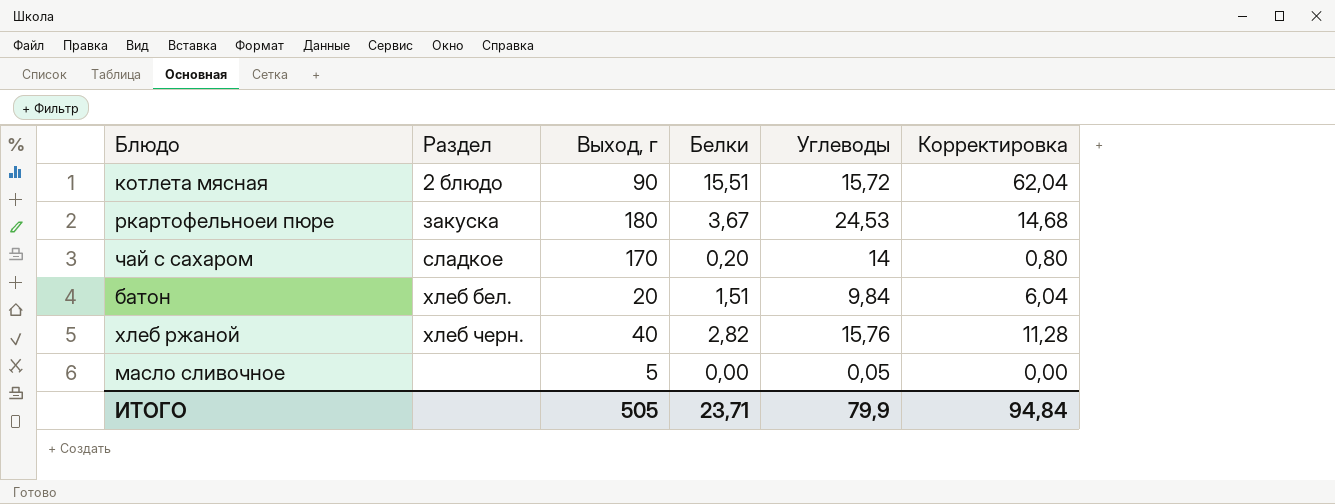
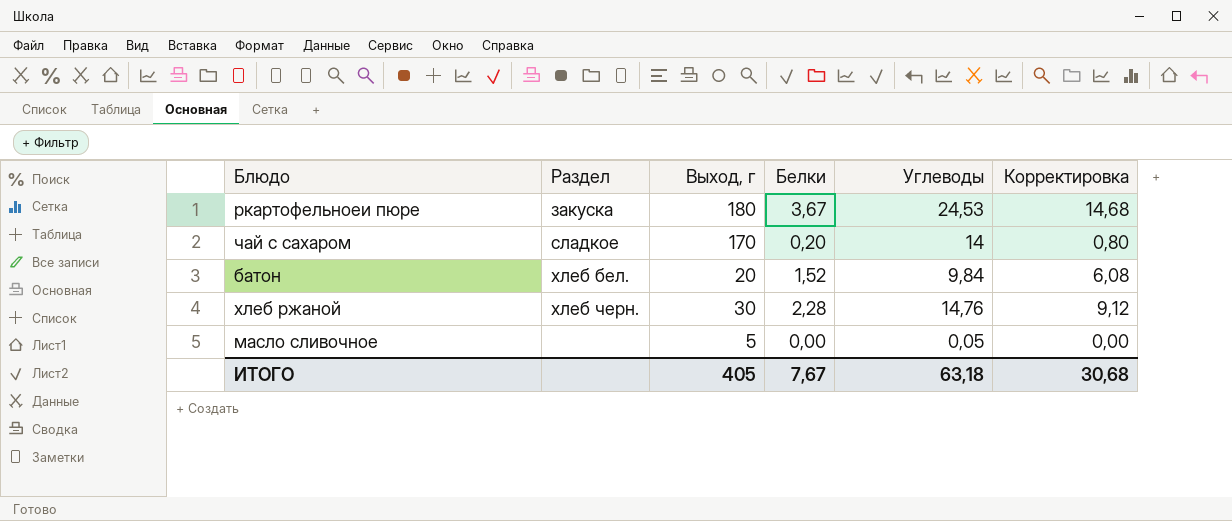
row котлета мясная: 2 блюдо | 90 | 15,51 | 15,72 | 62,04 -> none
батон | Белки: 1,51 -> 1,52
батон | Корректировка: 6,04 -> 6,08
хлеб ржаной | Выход, г: 40 -> 30
хлеб ржаной | Белки: 2,82 -> 2,28
хлеб ржаной | Углеводы: 15,76 -> 14,76
хлеб ржаной | Корректировка: 11,28 -> 9,12
ИТОГО | Выход, г: 505 -> 405
ИТОГО | Белки: 23,71 -> 7,67
ИТОГО | Углеводы: 79,9 -> 63,18
ИТОГО | Корректировка: 94,84 -> 30,68

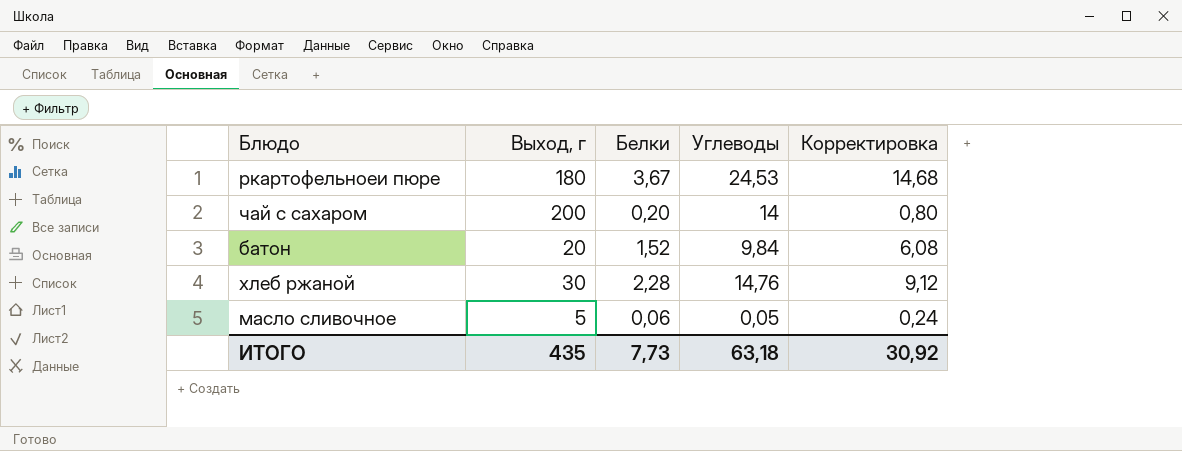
column Раздел | position: 2 -> none
чай с сахаром | Выход, г: 170 -> 200
масло сливочное | Белки: 0,00 -> 0,06
масло сливочное | Корректировка: 0,00 -> 0,24
ИТОГО | Выход, г: 405 -> 435
ИТОГО | Белки: 7,67 -> 7,73
ИТОГО | Корректировка: 30,68 -> 30,92

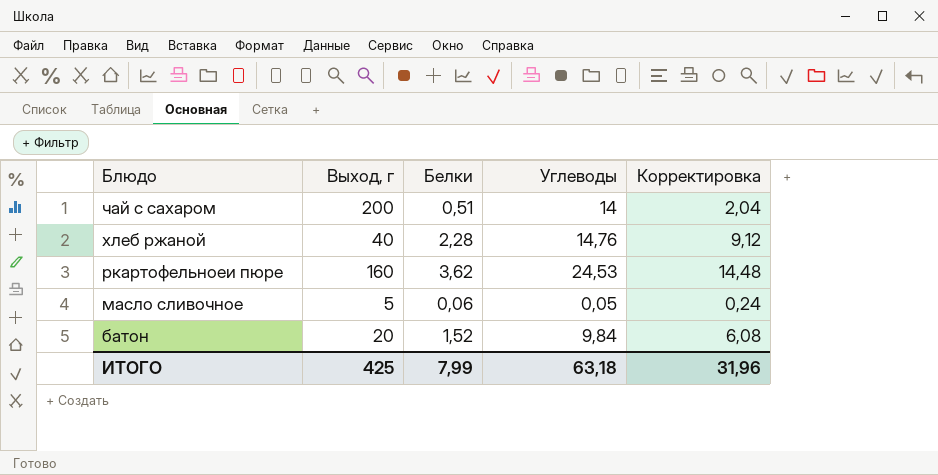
row order: none -> Блюдо descending
чай с сахаром | Белки: 0,20 -> 0,51
чай с сахаром | Корректировка: 0,80 -> 2,04
хлеб ржаной | Выход, г: 30 -> 40
ркартофельноеи пюре | Выход, г: 180 -> 160
ркартофельноеи пюре | Белки: 3,67 -> 3,62
ркартофельноеи пюре | Корректировка: 14,68 -> 14,48
ИТОГО | Выход, г: 435 -> 425
ИТОГО | Белки: 7,73 -> 7,99
ИТОГО | Корректировка: 30,92 -> 31,96

